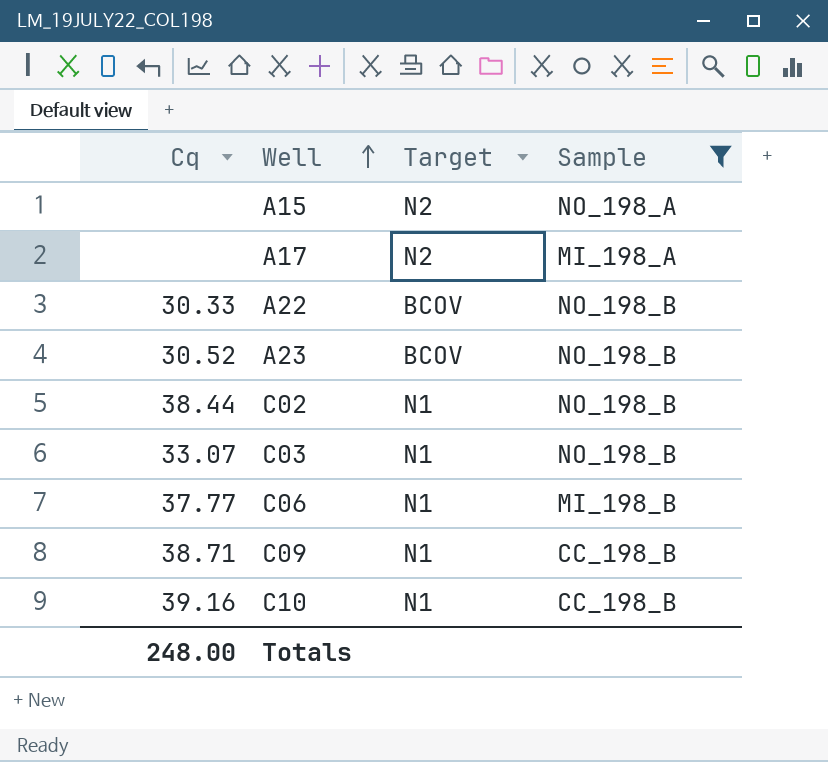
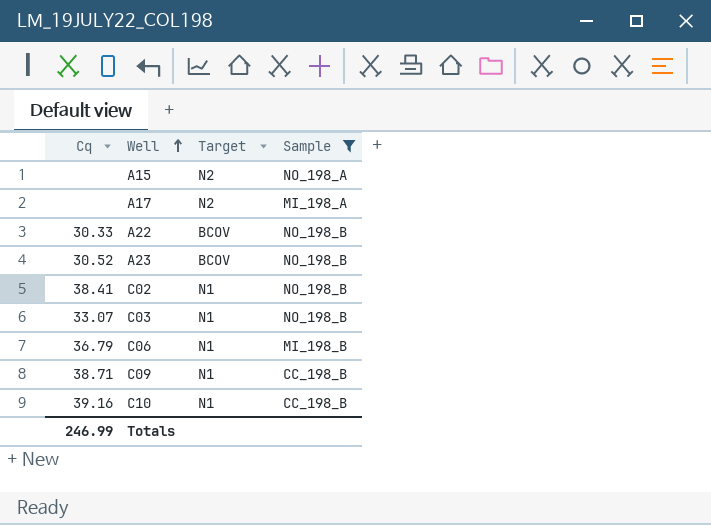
C02 | Cq: 38.44 -> 38.41
C06 | Cq: 37.77 -> 36.79
Totals | Cq: 248.00 -> 246.99

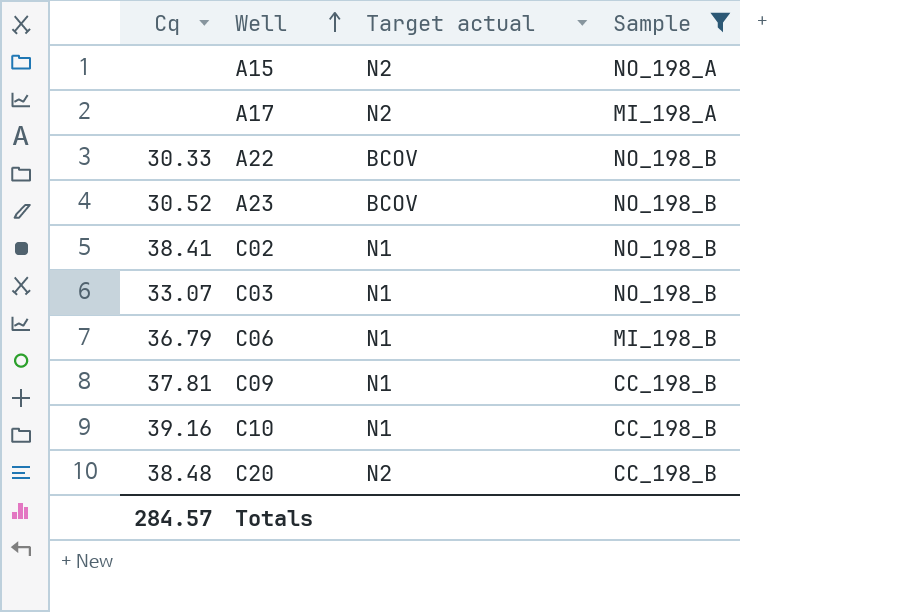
column name: Target -> Target actual
C09 | Cq: 38.71 -> 37.81
row C20: none -> 38.48 | N2 | CC_198_B
Totals | Cq: 246.99 -> 284.57

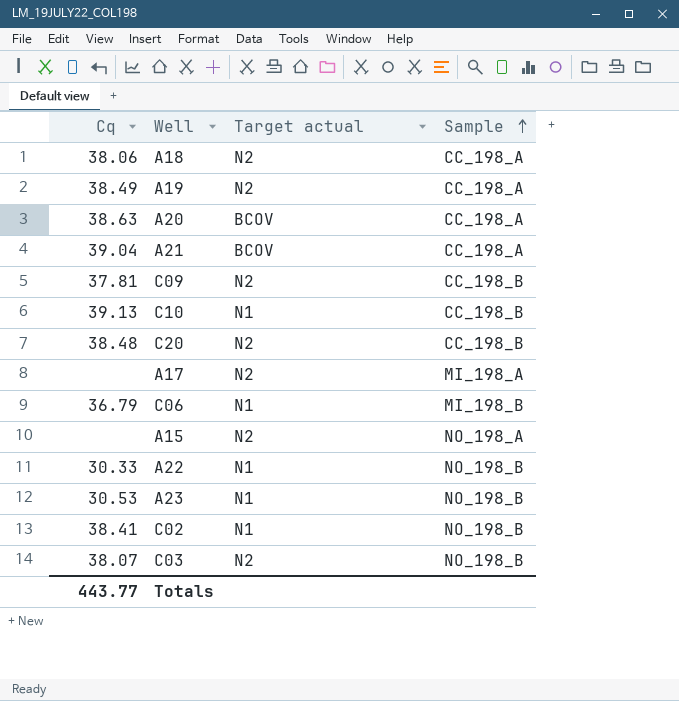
filter: Sample != CC_198_A -> none
row order: Well ascending -> Sample ascending
C09 | Target actual: N1 -> N2
C10 | Cq: 39.16 -> 39.13
A22 | Target actual: BCOV -> N1
A23 | Cq: 30.52 -> 30.53
A23 | Target actual: BCOV -> N1
C03 | Cq: 33.07 -> 38.07
C03 | Target actual: N1 -> N2
Totals | Cq: 284.57 -> 443.77

